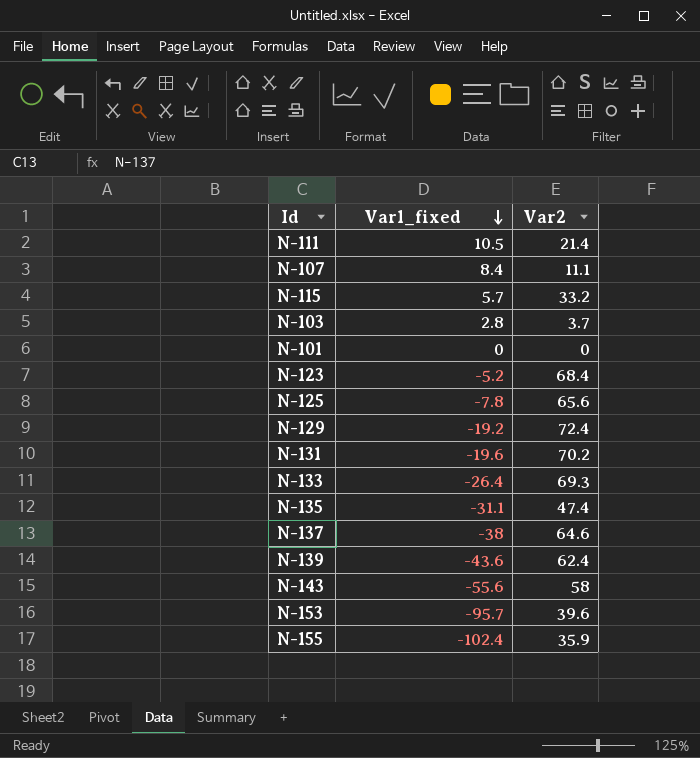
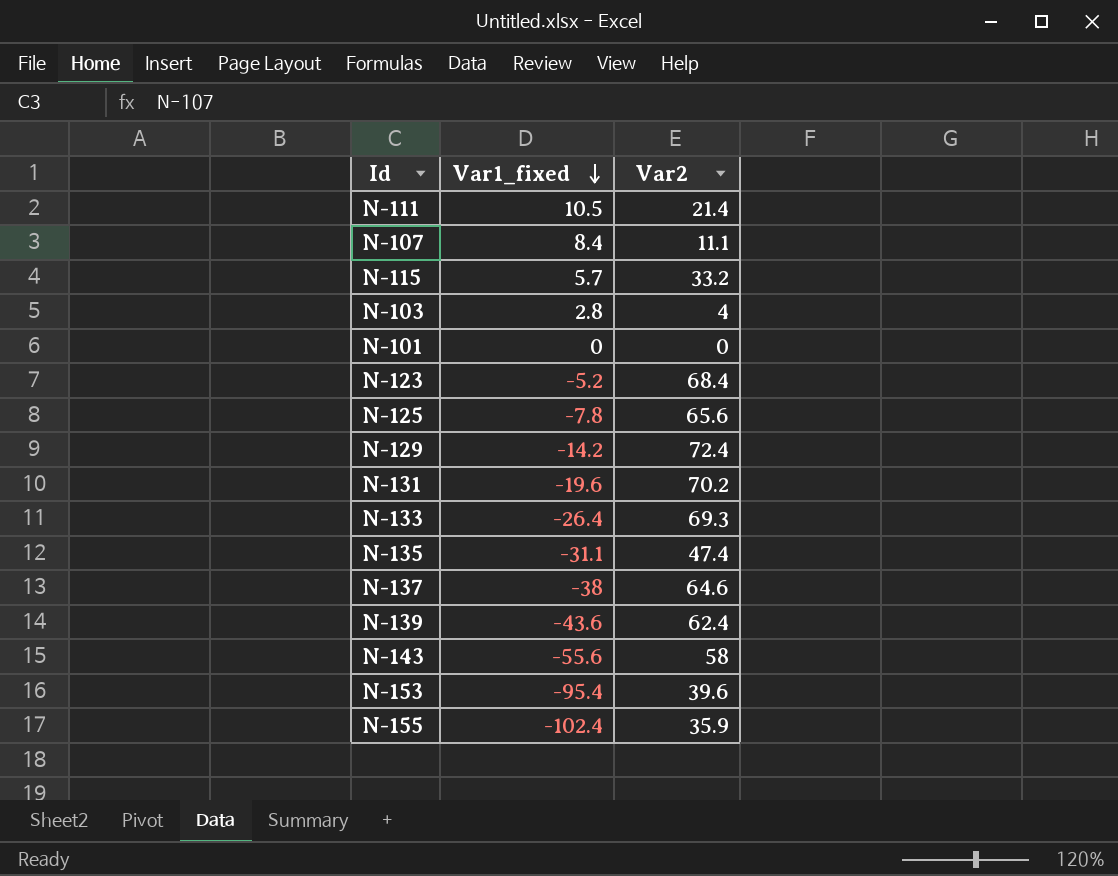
N-103 | Var2: 3.7 -> 4
N-129 | Var1_fixed: -19.2 -> -14.2
N-153 | Var1_fixed: -95.7 -> -95.4

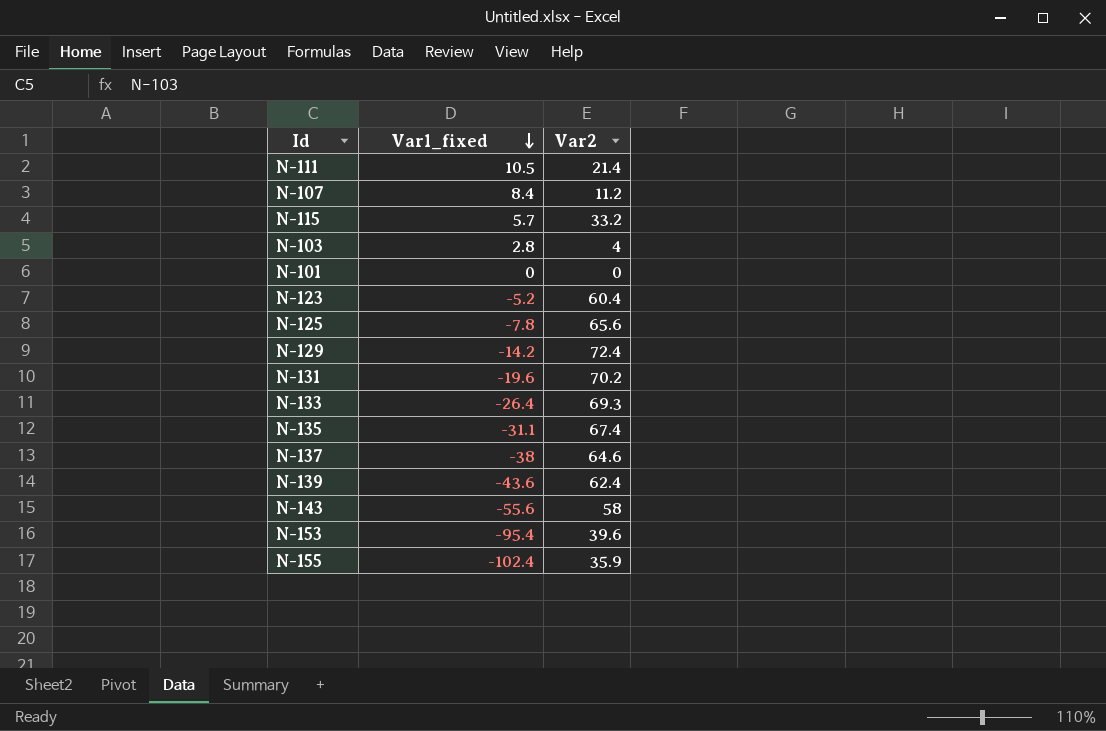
N-107 | Var2: 11.1 -> 11.2
N-123 | Var2: 68.4 -> 60.4
N-135 | Var2: 47.4 -> 67.4

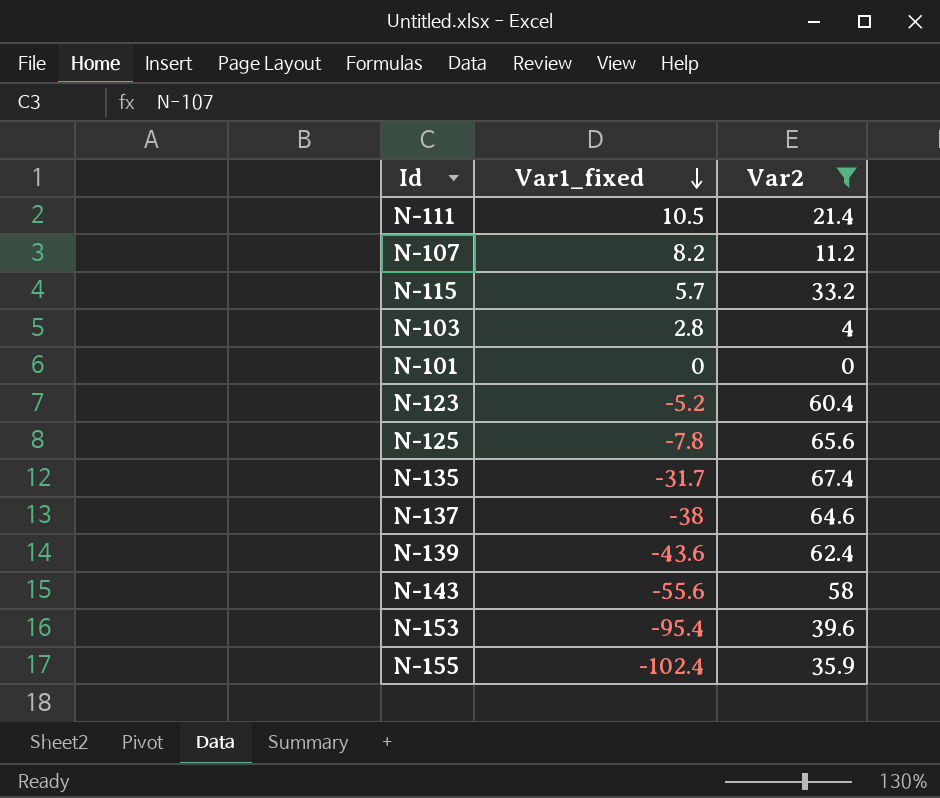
filter: none -> Var2 <= 67.4
N-107 | Var1_fixed: 8.4 -> 8.2
N-135 | Var1_fixed: -31.1 -> -31.7

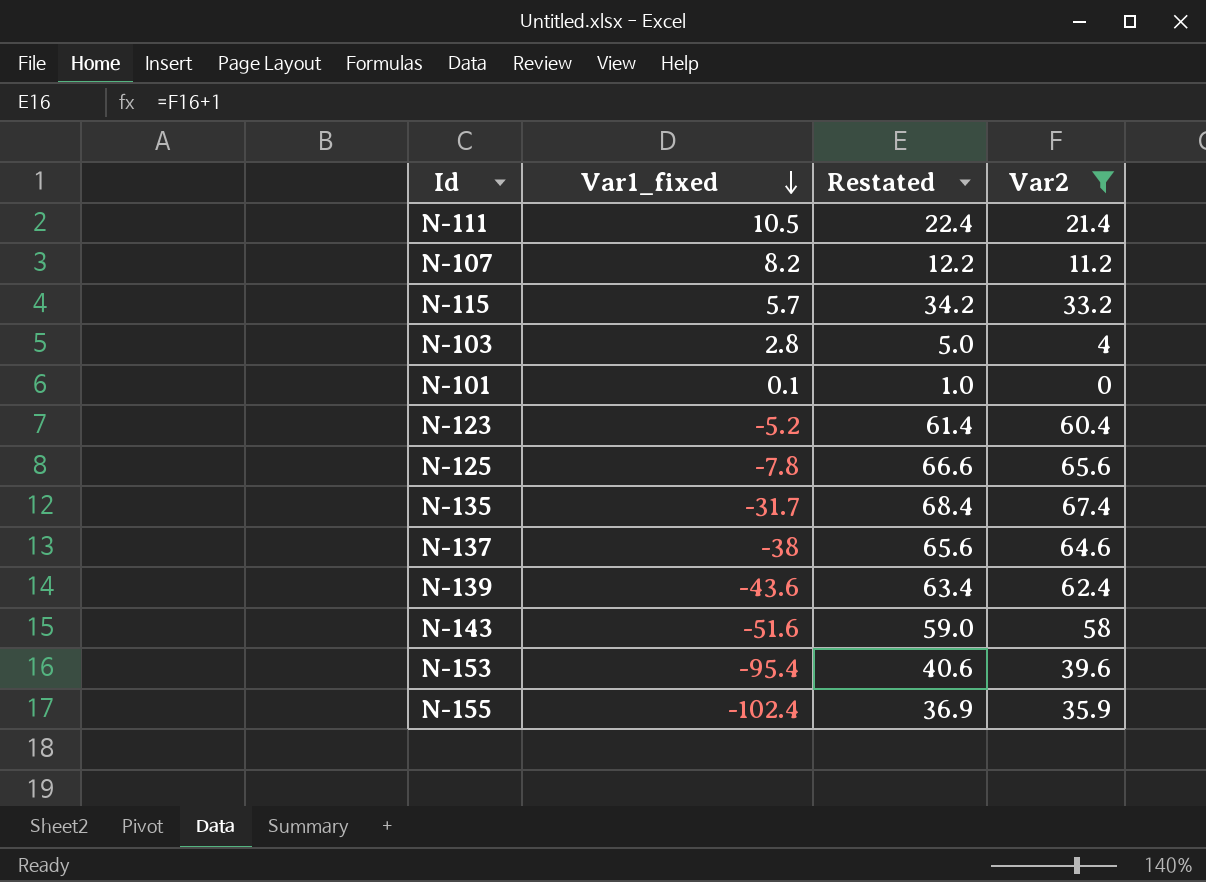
column Restated | formula: none -> [Var2] + 1
N-101 | Var1_fixed: 0 -> 0.1
N-143 | Var1_fixed: -55.6 -> -51.6

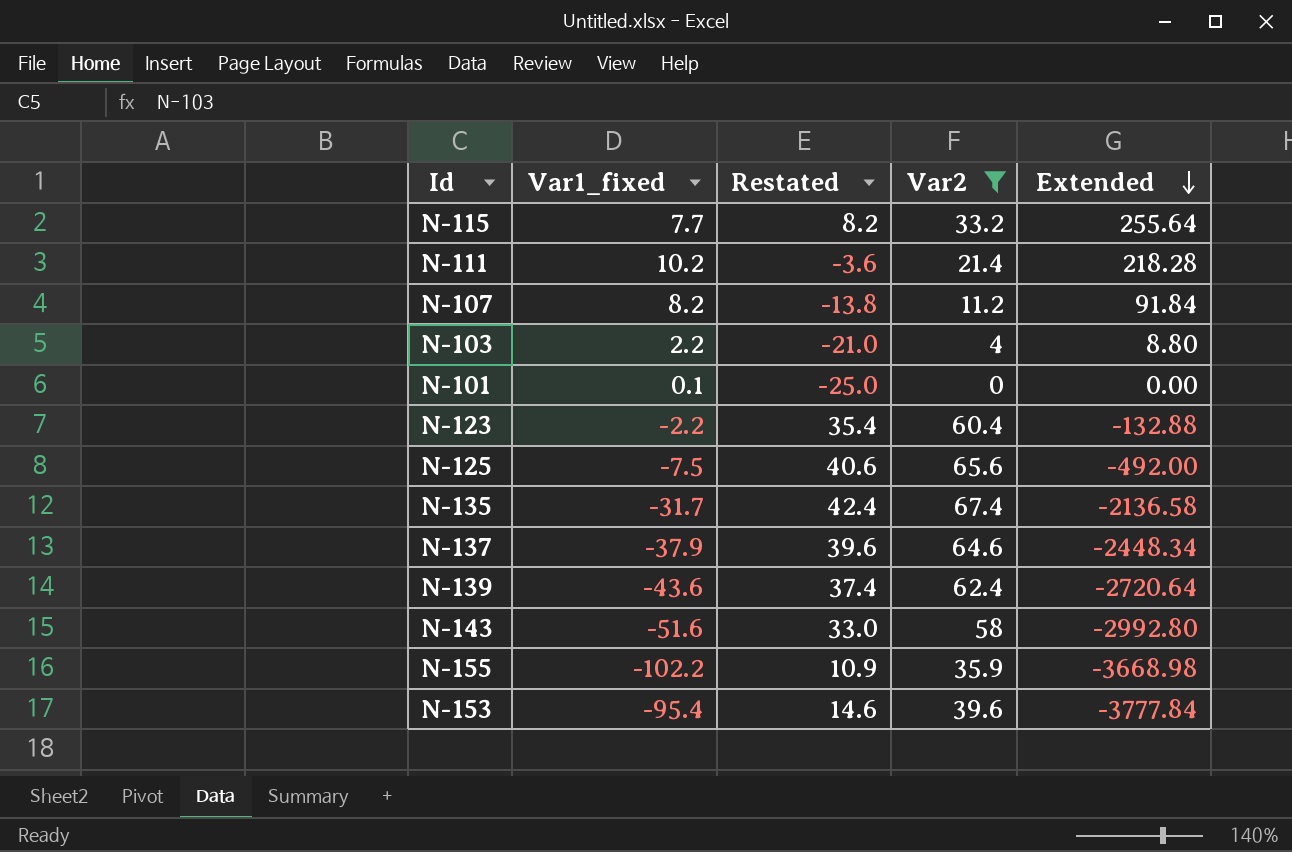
row order: Var1_fixed descending -> Extended descending
column Restated | formula: [Var2] + 1 -> [Var2] - 25
column Extended | formula: none -> [Var1_fixed] * [Var2]
N-115 | Var1_fixed: 5.7 -> 7.7
N-111 | Var1_fixed: 10.5 -> 10.2
N-103 | Var1_fixed: 2.8 -> 2.2
N-123 | Var1_fixed: -5.2 -> -2.2
N-125 | Var1_fixed: -7.8 -> -7.5
N-137 | Var1_fixed: -38 -> -37.9
N-155 | Var1_fixed: -102.4 -> -102.2

